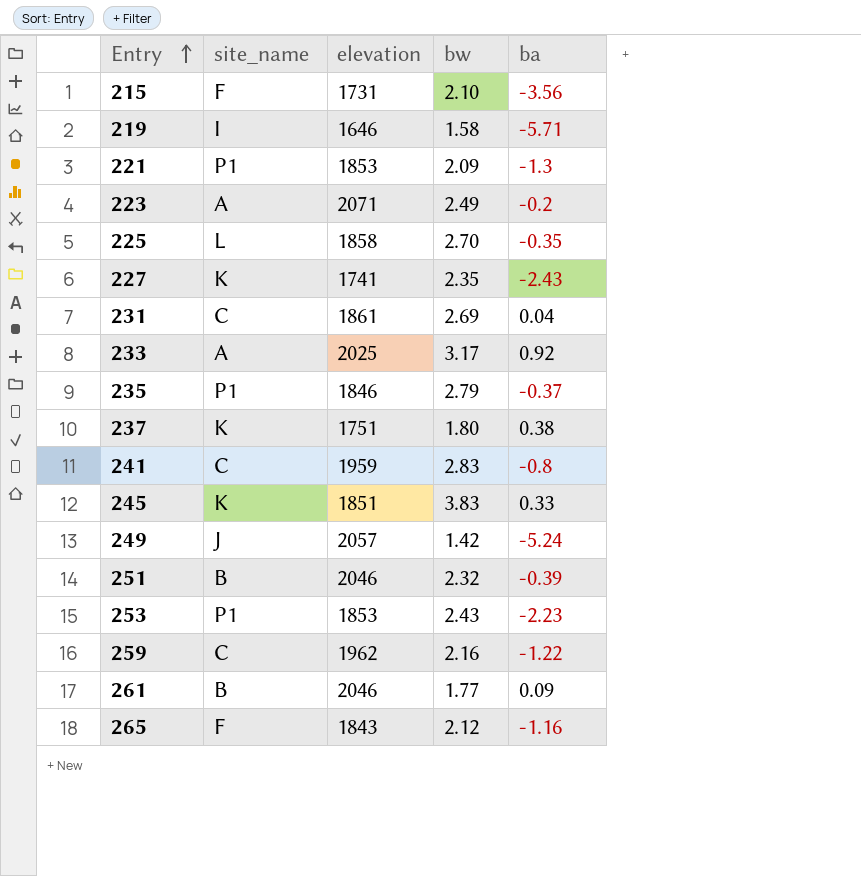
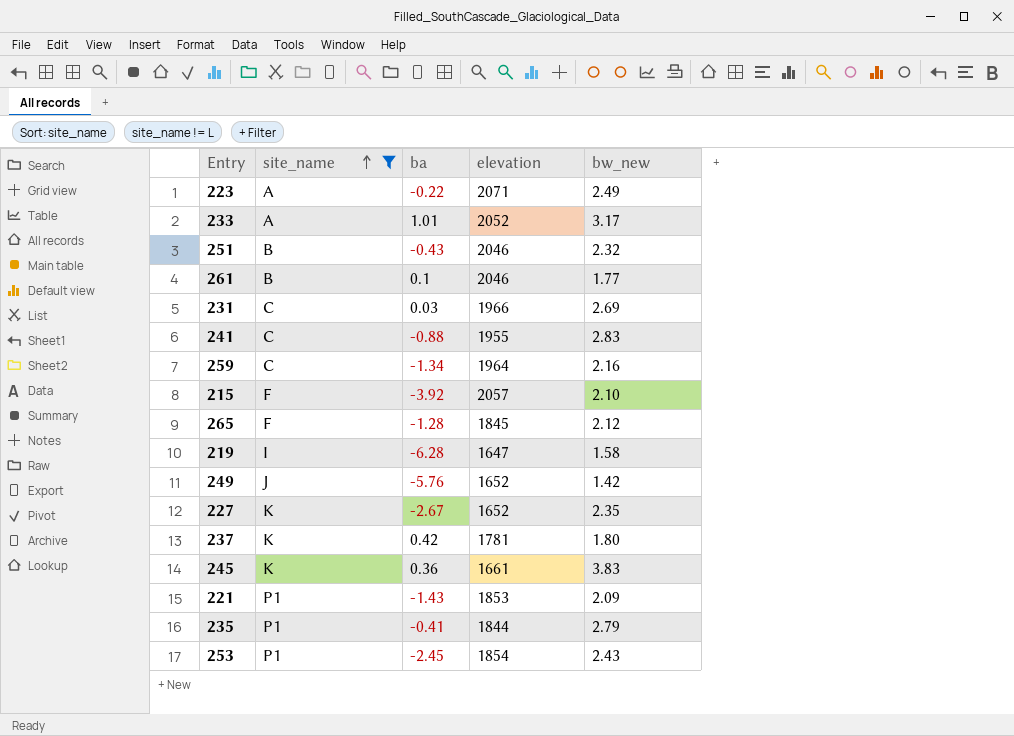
filter: none -> site_name != L
row order: Entry ascending -> site_name ascending
column ba | position: 5 -> 3
column name: bw -> bw_new
223 | ba: -0.2 -> -0.22
233 | ba: 0.92 -> 1.01
233 | elevation: 2025 -> 2052
251 | ba: -0.39 -> -0.43
261 | ba: 0.09 -> 0.1
231 | ba: 0.04 -> 0.03
231 | elevation: 1861 -> 1966
241 | ba: -0.8 -> -0.88
241 | elevation: 1959 -> 1955
259 | ba: -1.22 -> -1.34
259 | elevation: 1962 -> 1964
215 | ba: -3.56 -> -3.92
215 | elevation: 1731 -> 2057
265 | ba: -1.16 -> -1.28
265 | elevation: 1843 -> 1845
219 | ba: -5.71 -> -6.28
219 | elevation: 1646 -> 1647
249 | ba: -5.24 -> -5.76
249 | elevation: 2057 -> 1652
227 | ba: -2.43 -> -2.67
227 | elevation: 1741 -> 1652
237 | ba: 0.38 -> 0.42
237 | elevation: 1751 -> 1781
245 | ba: 0.33 -> 0.36
245 | elevation: 1851 -> 1661
221 | ba: -1.3 -> -1.43
235 | ba: -0.37 -> -0.41
235 | elevation: 1846 -> 1844
253 | ba: -2.23 -> -2.45
253 | elevation: 1853 -> 1854

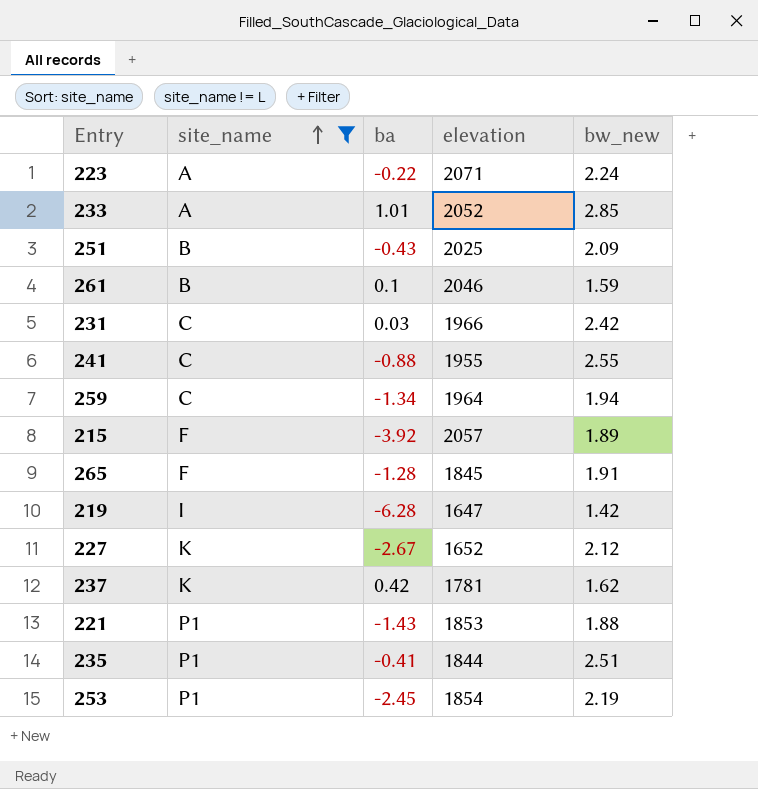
row 249: J | -5.76 | 1652 | 1.42 -> none
row 245: K | 0.36 | 1661 | 3.83 -> none
223 | bw_new: 2.49 -> 2.24
233 | bw_new: 3.17 -> 2.85
251 | elevation: 2046 -> 2025
251 | bw_new: 2.32 -> 2.09
261 | bw_new: 1.77 -> 1.59
231 | bw_new: 2.69 -> 2.42
241 | bw_new: 2.83 -> 2.55
259 | bw_new: 2.16 -> 1.94
215 | bw_new: 2.10 -> 1.89
265 | bw_new: 2.12 -> 1.91
219 | bw_new: 1.58 -> 1.42
227 | bw_new: 2.35 -> 2.12
237 | bw_new: 1.80 -> 1.62
221 | bw_new: 2.09 -> 1.88
235 | bw_new: 2.79 -> 2.51
253 | bw_new: 2.43 -> 2.19

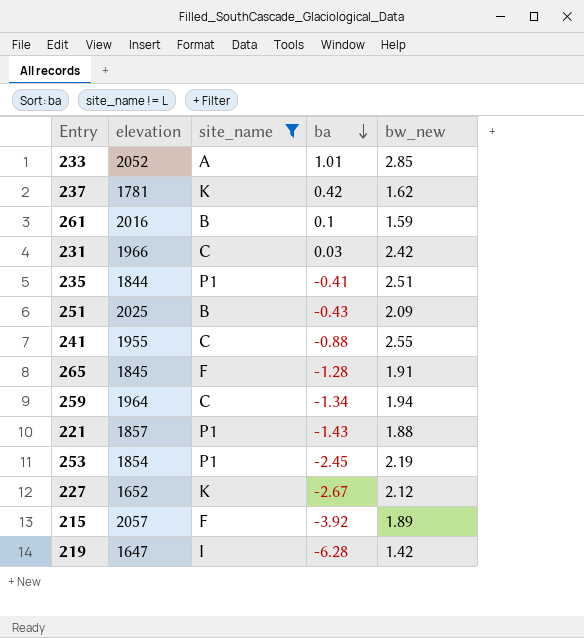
row order: site_name ascending -> ba descending
column elevation | position: 4 -> 2
row 223: A | -0.22 | 2071 | 2.24 -> none
261 | elevation: 2046 -> 2016
221 | elevation: 1853 -> 1857

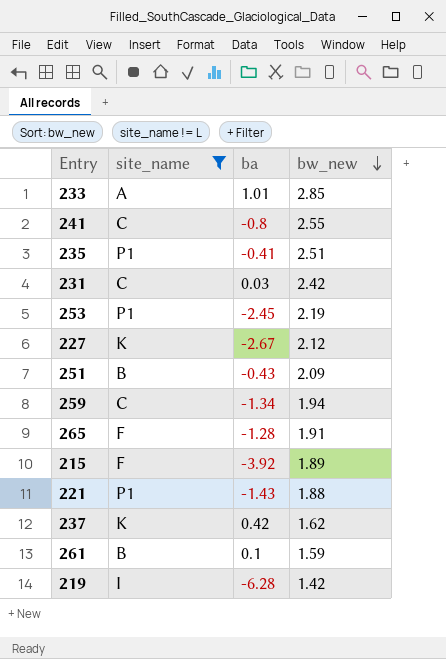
row order: ba descending -> bw_new descending
column elevation | position: 2 -> none
241 | ba: -0.88 -> -0.8

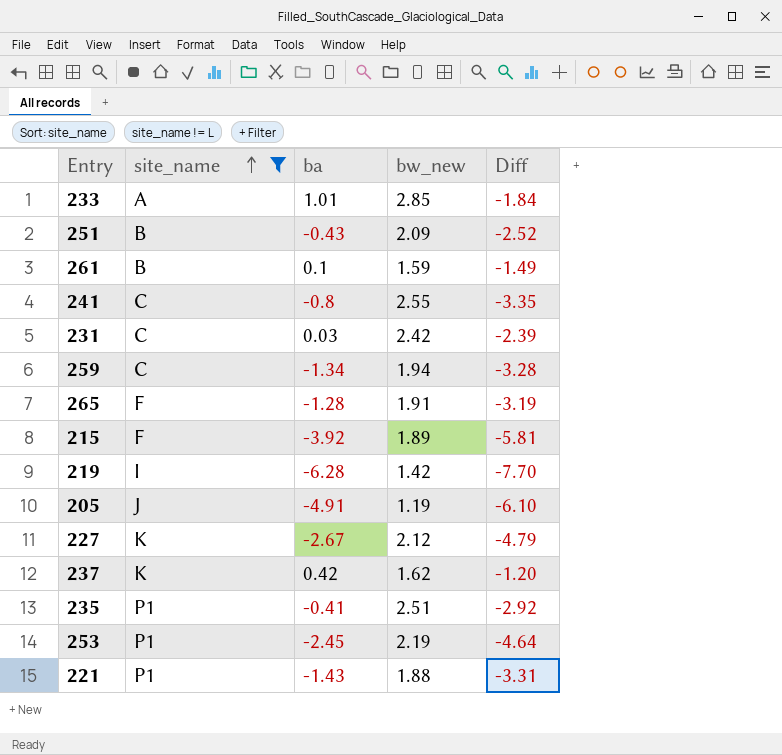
row order: bw_new descending -> site_name ascending
column Diff | formula: none -> [ba] - [bw_new]
row 205: none -> J | -4.91 | 1.19 | -6.10

